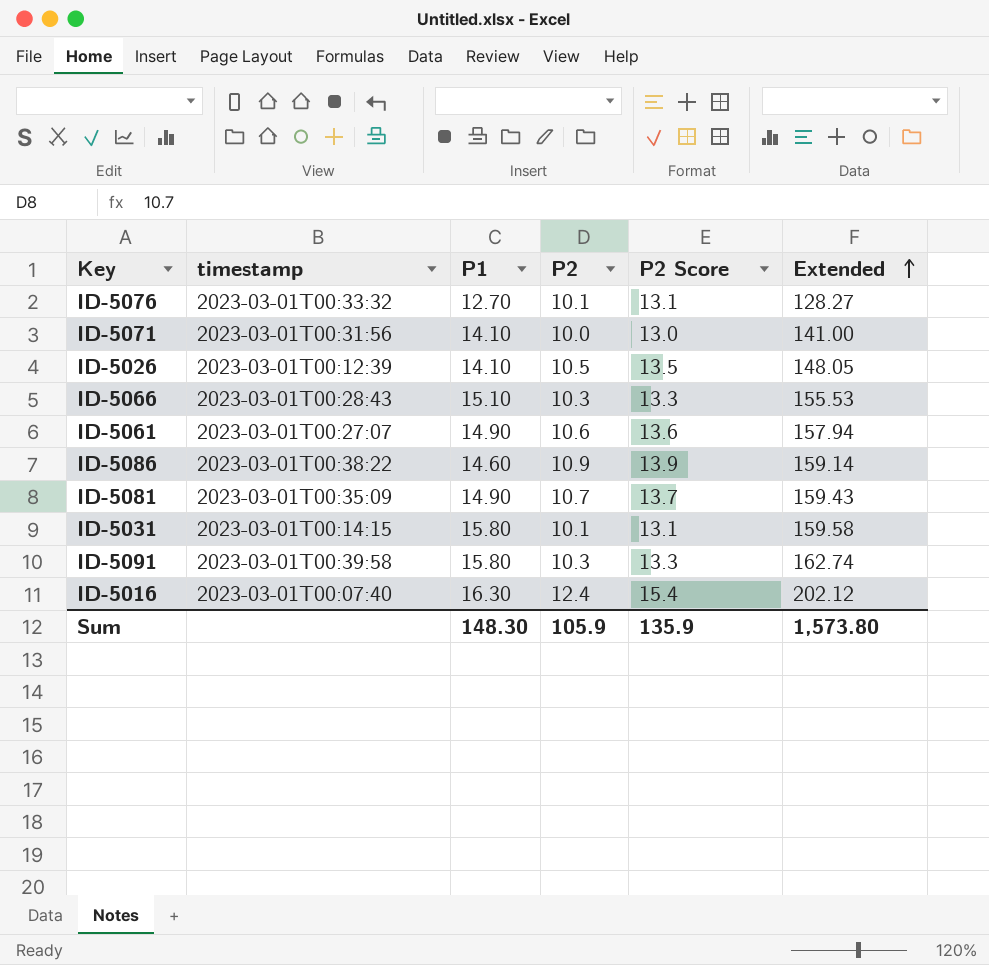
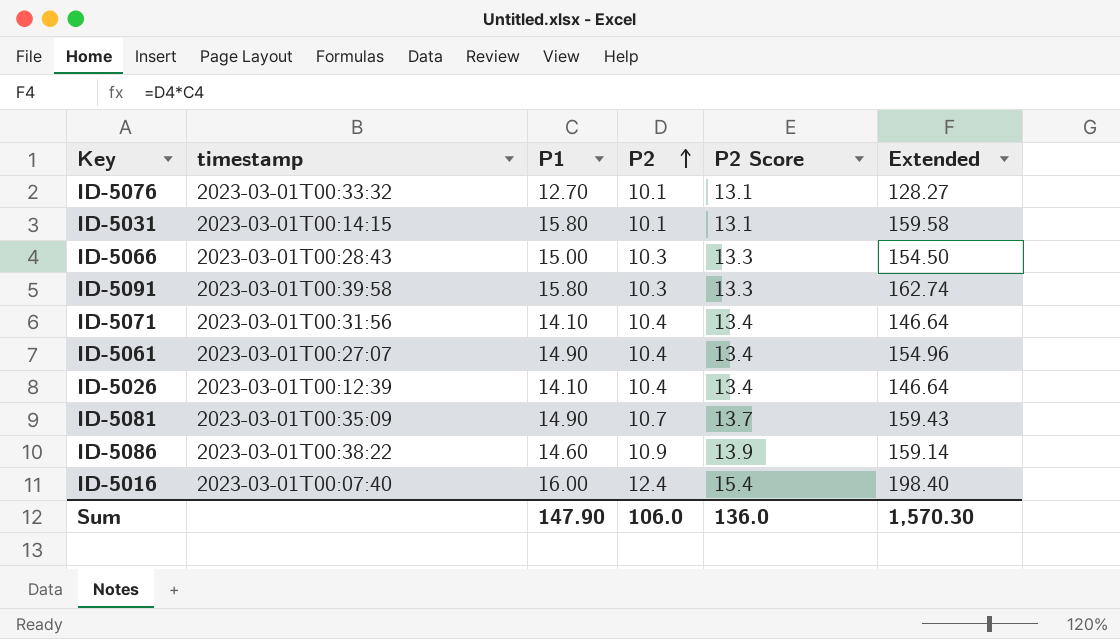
row order: Extended ascending -> P2 ascending
ID-5066 | P1: 15.10 -> 15.00
ID-5066 | Extended: 155.53 -> 154.50
ID-5071 | P2: 10.0 -> 10.4
ID-5071 | P2 Score: 13.0 -> 13.4
ID-5071 | Extended: 141.00 -> 146.64
ID-5061 | P2: 10.6 -> 10.4
ID-5061 | P2 Score: 13.6 -> 13.4
ID-5061 | Extended: 157.94 -> 154.96
ID-5026 | P2: 10.5 -> 10.4
ID-5026 | P2 Score: 13.5 -> 13.4
ID-5026 | Extended: 148.05 -> 146.64
ID-5016 | P1: 16.30 -> 16.00
ID-5016 | Extended: 202.12 -> 198.40
Sum | P1: 148.30 -> 147.90
Sum | P2: 105.9 -> 106.0
Sum | P2 Score: 135.9 -> 136.0
Sum | Extended: 1,573.80 -> 1,570.30

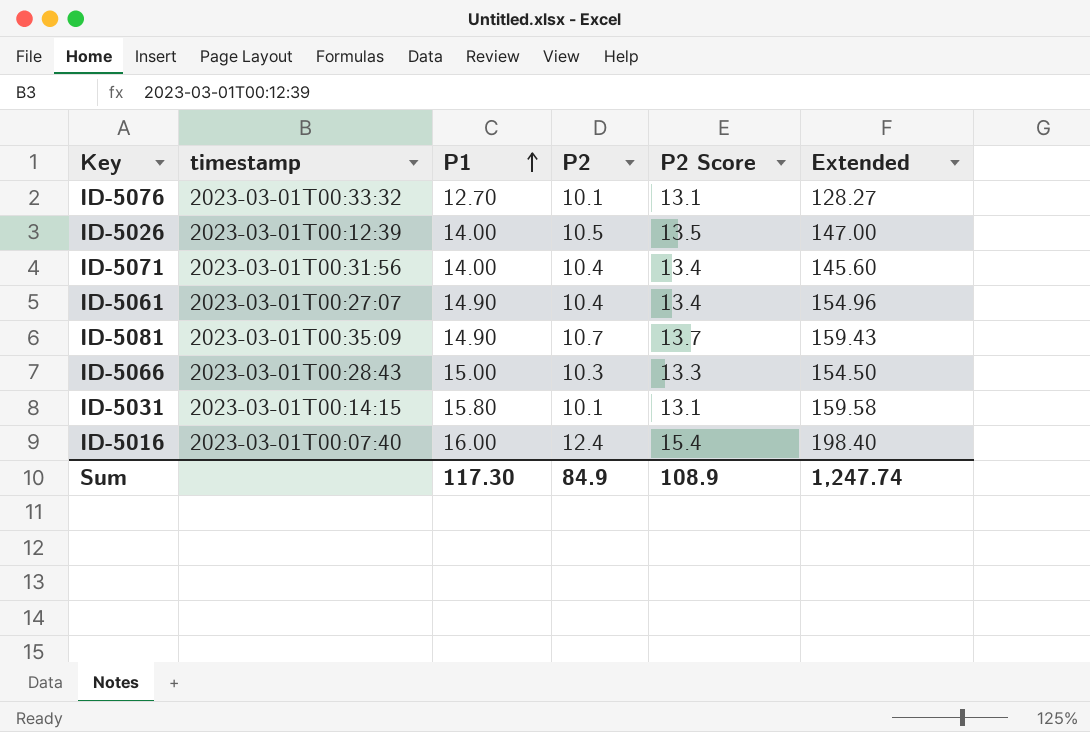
row order: P2 ascending -> P1 ascending
row ID-5091: 2023-03-01T00:39:58 | 15.80 | 10.3 | 13.3 | 162.74 -> none
row ID-5086: 2023-03-01T00:38:22 | 14.60 | 10.9 | 13.9 | 159.14 -> none
ID-5026 | P1: 14.10 -> 14.00
ID-5026 | P2: 10.4 -> 10.5
ID-5026 | P2 Score: 13.4 -> 13.5
ID-5026 | Extended: 146.64 -> 147.00
ID-5071 | P1: 14.10 -> 14.00
ID-5071 | Extended: 146.64 -> 145.60
Sum | P1: 147.90 -> 117.30
Sum | P2: 106.0 -> 84.9
Sum | P2 Score: 136.0 -> 108.9
Sum | Extended: 1,570.30 -> 1,247.74

